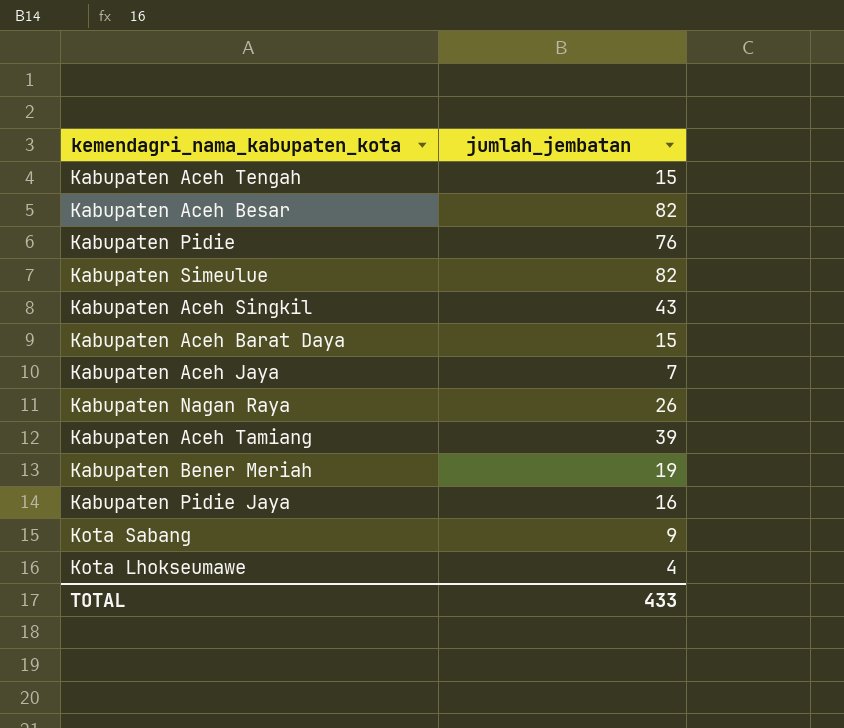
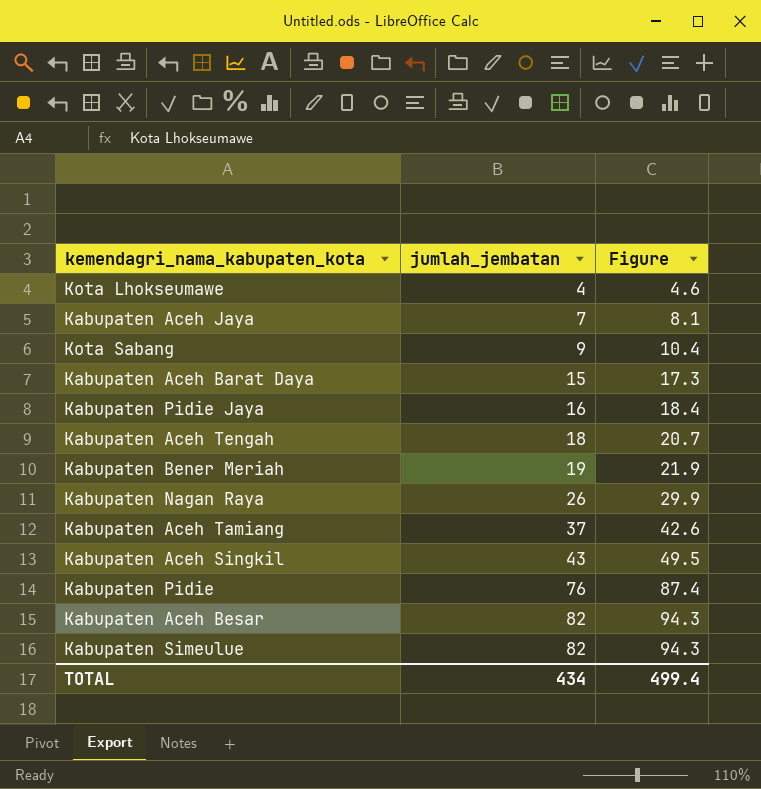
row order: none -> jumlah_jembatan ascending
column Figure | formula: none -> [jumlah_jembatan] * 1.15
Kabupaten Aceh Tengah | jumlah_jembatan: 15 -> 18
Kabupaten Aceh Tamiang | jumlah_jembatan: 39 -> 37
TOTAL | jumlah_jembatan: 433 -> 434

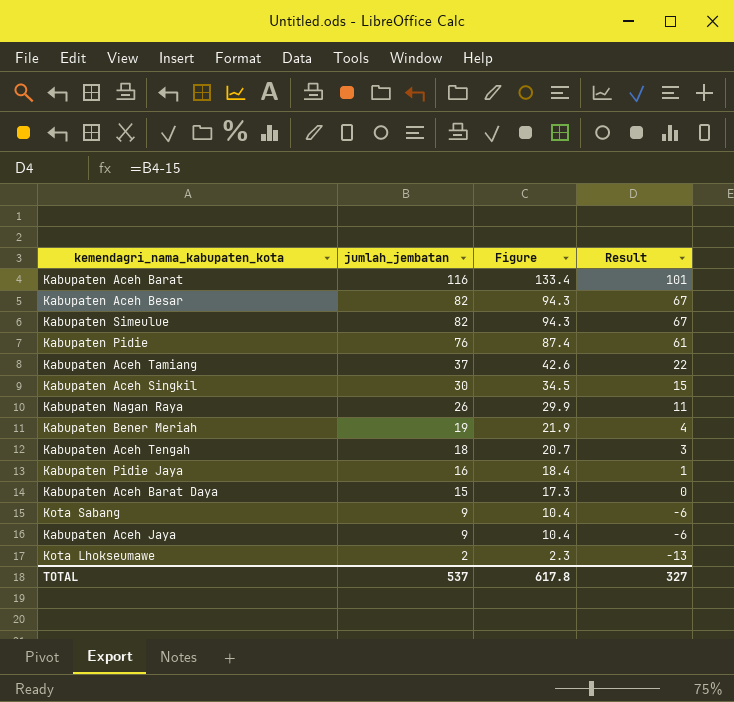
row order: jumlah_jembatan ascending -> jumlah_jembatan descending
column Result | formula: none -> [jumlah_jembatan] - 15
row Kabupaten Aceh Barat: none -> 116 | 133.4 | 101
Kabupaten Aceh Singkil | jumlah_jembatan: 43 -> 30
Kabupaten Aceh Singkil | Figure: 49.5 -> 34.5
Kabupaten Aceh Jaya | jumlah_jembatan: 7 -> 9
Kabupaten Aceh Jaya | Figure: 8.1 -> 10.4
Kota Lhokseumawe | jumlah_jembatan: 4 -> 2
Kota Lhokseumawe | Figure: 4.6 -> 2.3
TOTAL | jumlah_jembatan: 434 -> 537
TOTAL | Figure: 499.4 -> 617.8

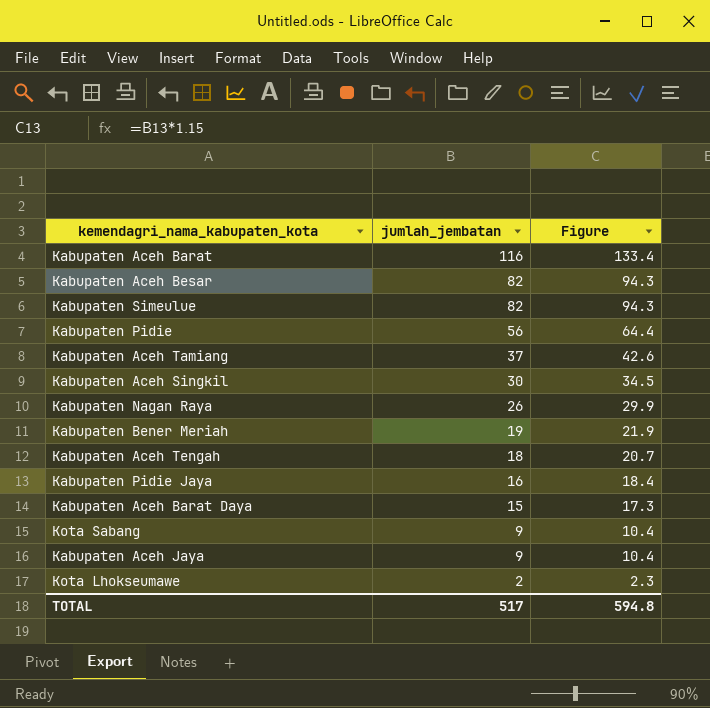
column Result | formula: [jumlah_jembatan] - 15 -> none
Kabupaten Pidie | jumlah_jembatan: 76 -> 56
Kabupaten Pidie | Figure: 87.4 -> 64.4
TOTAL | jumlah_jembatan: 537 -> 517
TOTAL | Figure: 617.8 -> 594.8

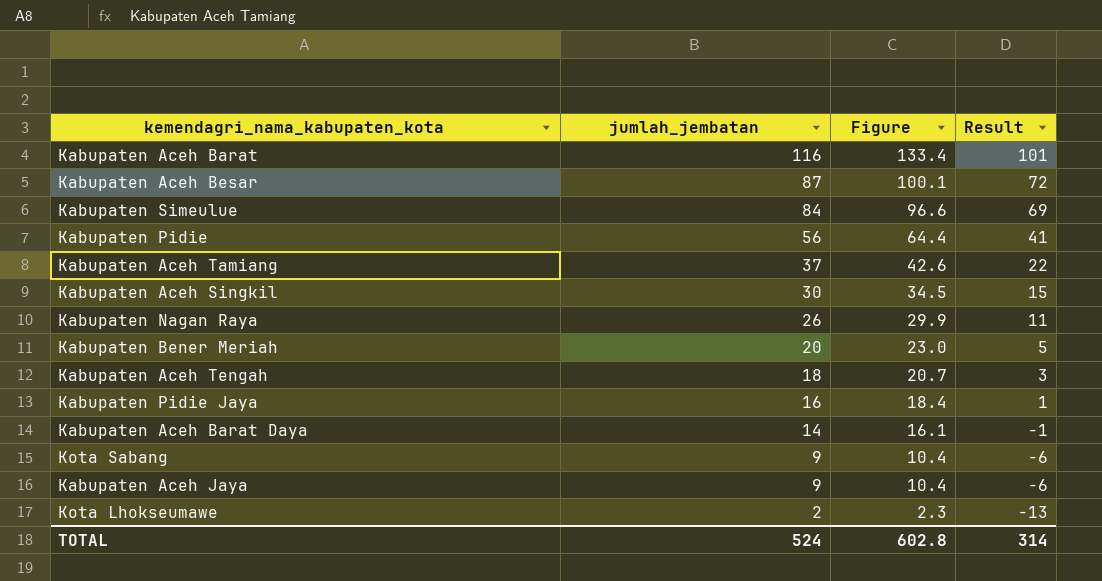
column Result | formula: none -> [jumlah_jembatan] - 15
Kabupaten Aceh Besar | jumlah_jembatan: 82 -> 87
Kabupaten Aceh Besar | Figure: 94.3 -> 100.1
Kabupaten Simeulue | jumlah_jembatan: 82 -> 84
Kabupaten Simeulue | Figure: 94.3 -> 96.6
Kabupaten Bener Meriah | jumlah_jembatan: 19 -> 20
Kabupaten Bener Meriah | Figure: 21.9 -> 23.0
Kabupaten Aceh Barat Daya | jumlah_jembatan: 15 -> 14
Kabupaten Aceh Barat Daya | Figure: 17.3 -> 16.1
TOTAL | jumlah_jembatan: 517 -> 524
TOTAL | Figure: 594.8 -> 602.8

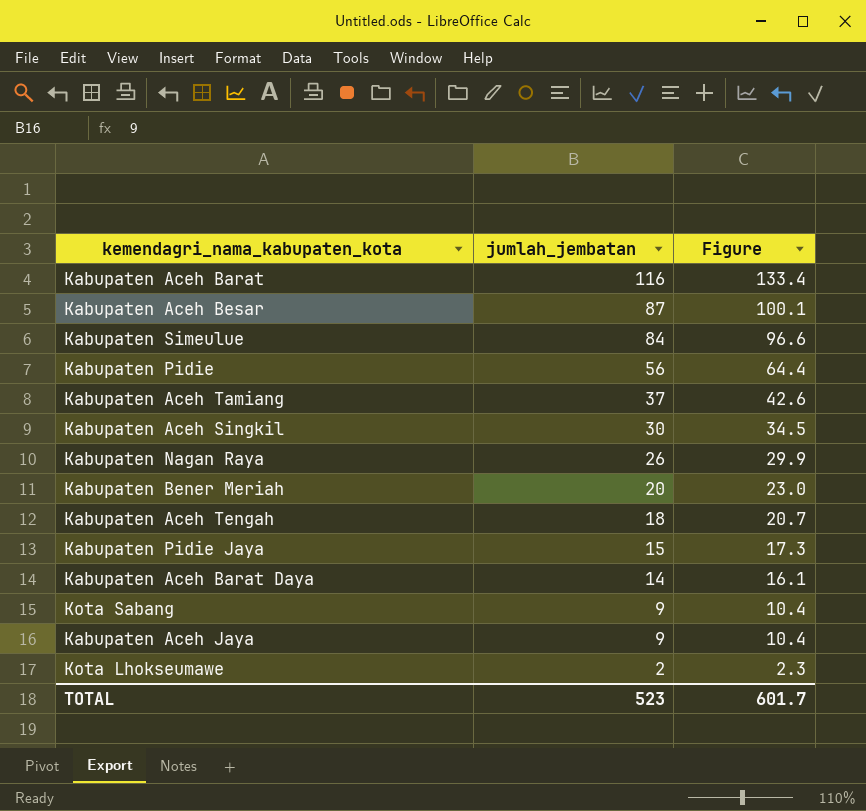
column Result | formula: [jumlah_jembatan] - 15 -> none
Kabupaten Pidie Jaya | jumlah_jembatan: 16 -> 15
Kabupaten Pidie Jaya | Figure: 18.4 -> 17.3
TOTAL | jumlah_jembatan: 524 -> 523
TOTAL | Figure: 602.8 -> 601.7

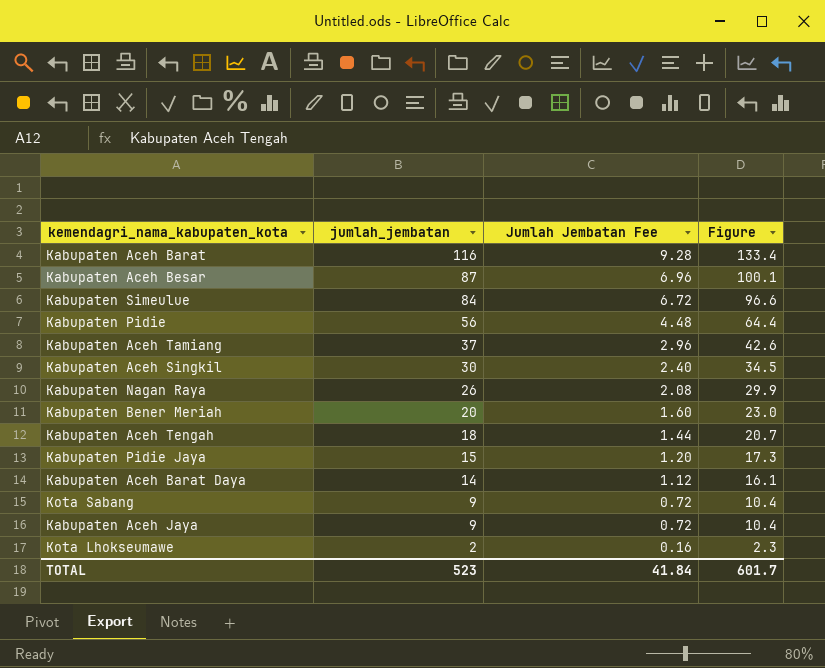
column Jumlah Jembatan Fee | formula: none -> [jumlah_jembatan] * 0.08

